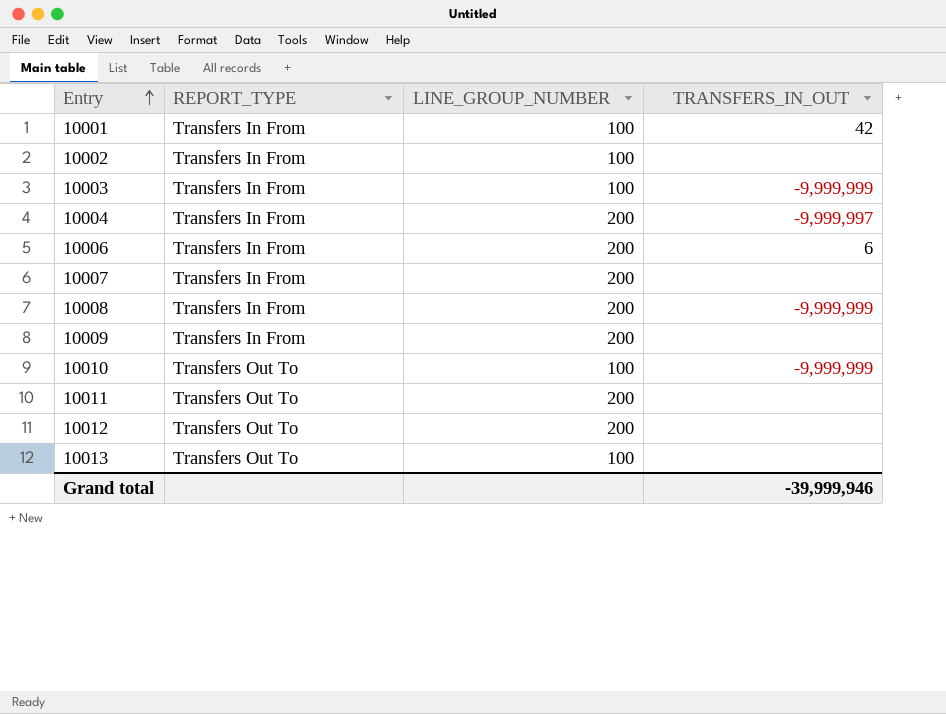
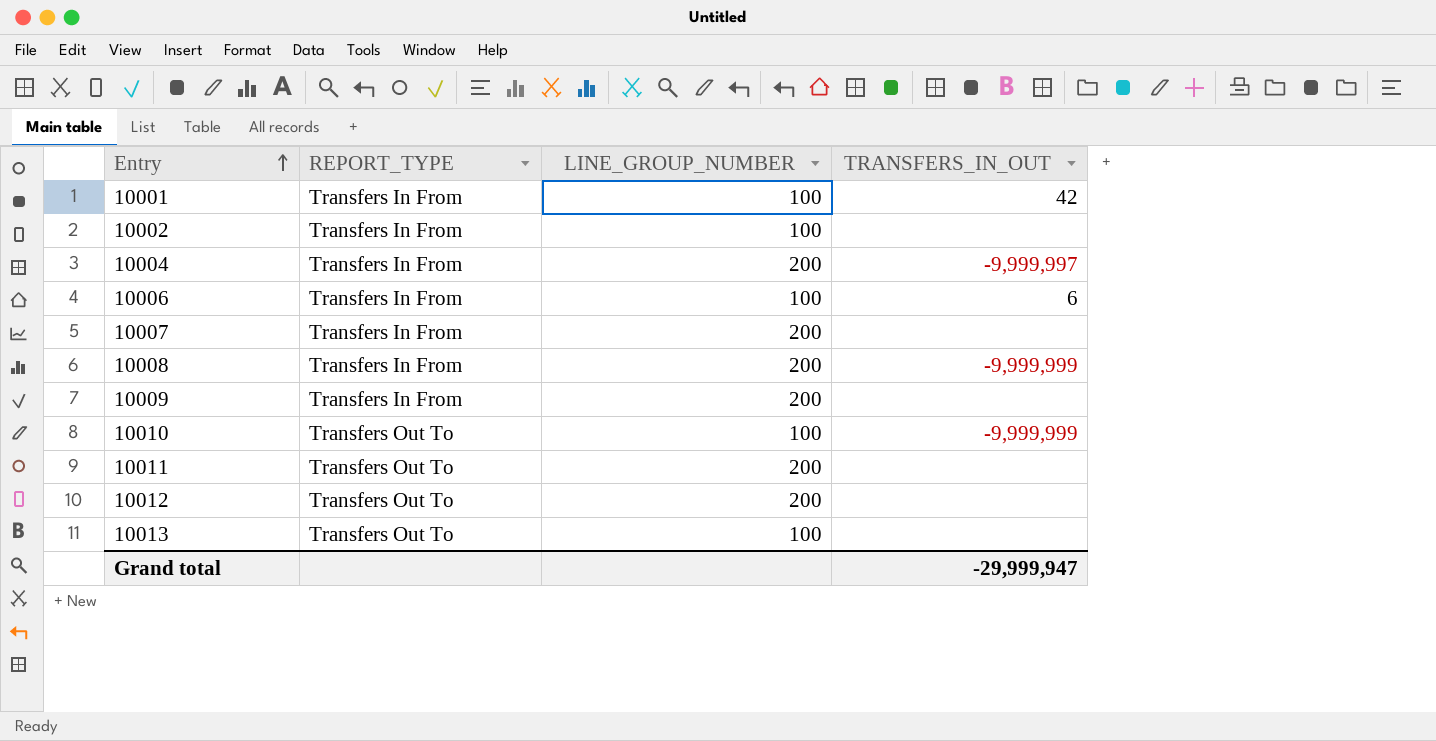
row 10003: Transfers In From | 100 | -9,999,999 -> none
10006 | LINE_GROUP_NUMBER: 200 -> 100
Grand total | TRANSFERS_IN_OUT: -39,999,946 -> -29,999,947

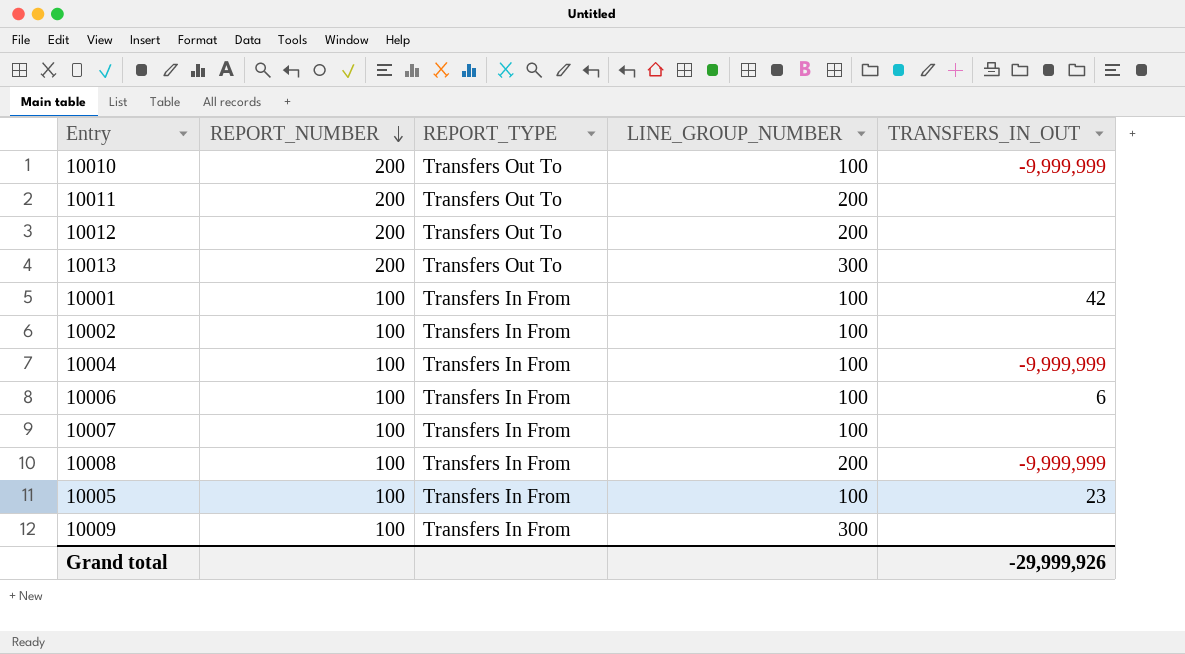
row order: Entry ascending -> REPORT_NUMBER descending
column REPORT_NUMBER | position: none -> 2
10013 | LINE_GROUP_NUMBER: 100 -> 300
10004 | LINE_GROUP_NUMBER: 200 -> 100
10004 | TRANSFERS_IN_OUT: -9,999,997 -> -9,999,999
10007 | LINE_GROUP_NUMBER: 200 -> 100
row 10005: none -> 100 | Transfers In From | 100 | 23
10009 | LINE_GROUP_NUMBER: 200 -> 300
Grand total | TRANSFERS_IN_OUT: -29,999,947 -> -29,999,926

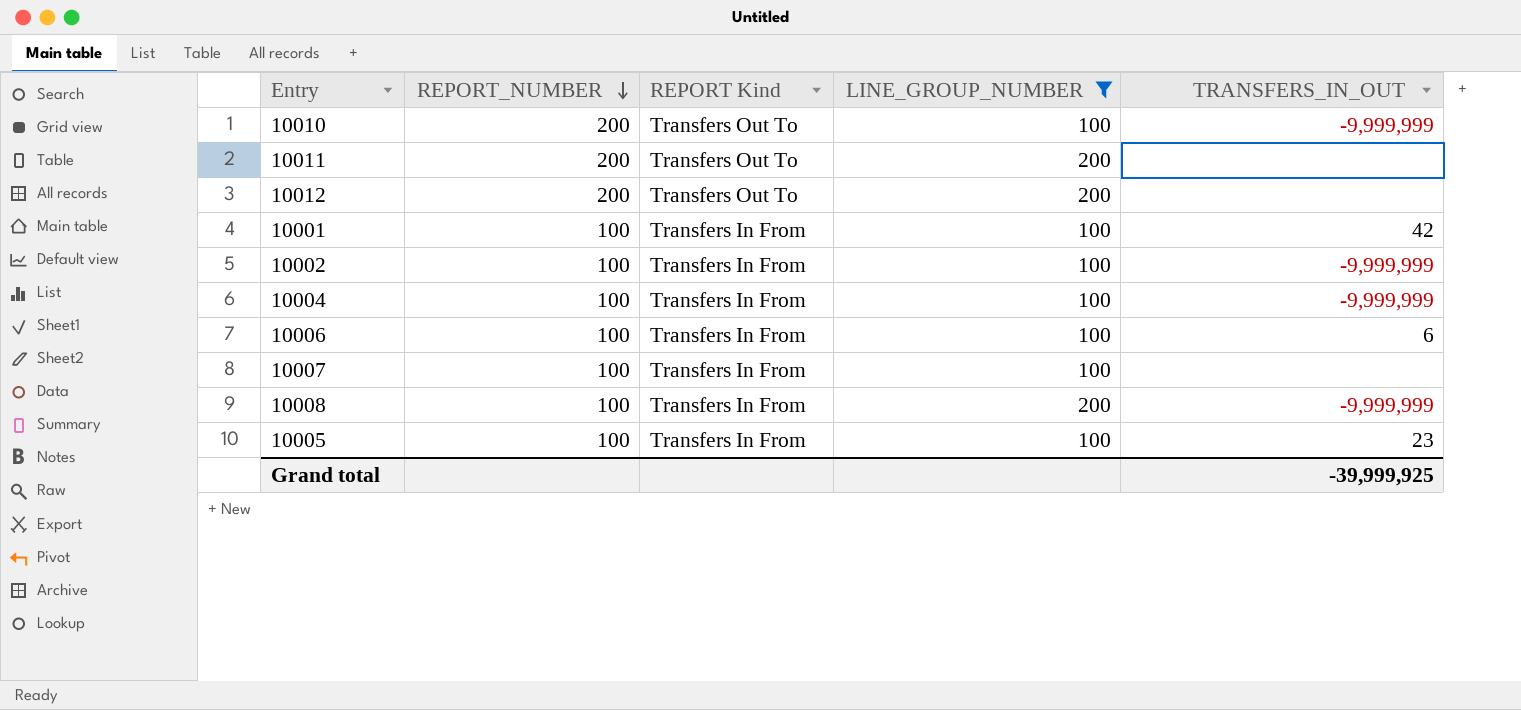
filter: none -> LINE_GROUP_NUMBER != 300
column name: REPORT_TYPE -> REPORT Kind
10002 | TRANSFERS_IN_OUT: none -> -9,999,999
Grand total | TRANSFERS_IN_OUT: -29,999,926 -> -39,999,925

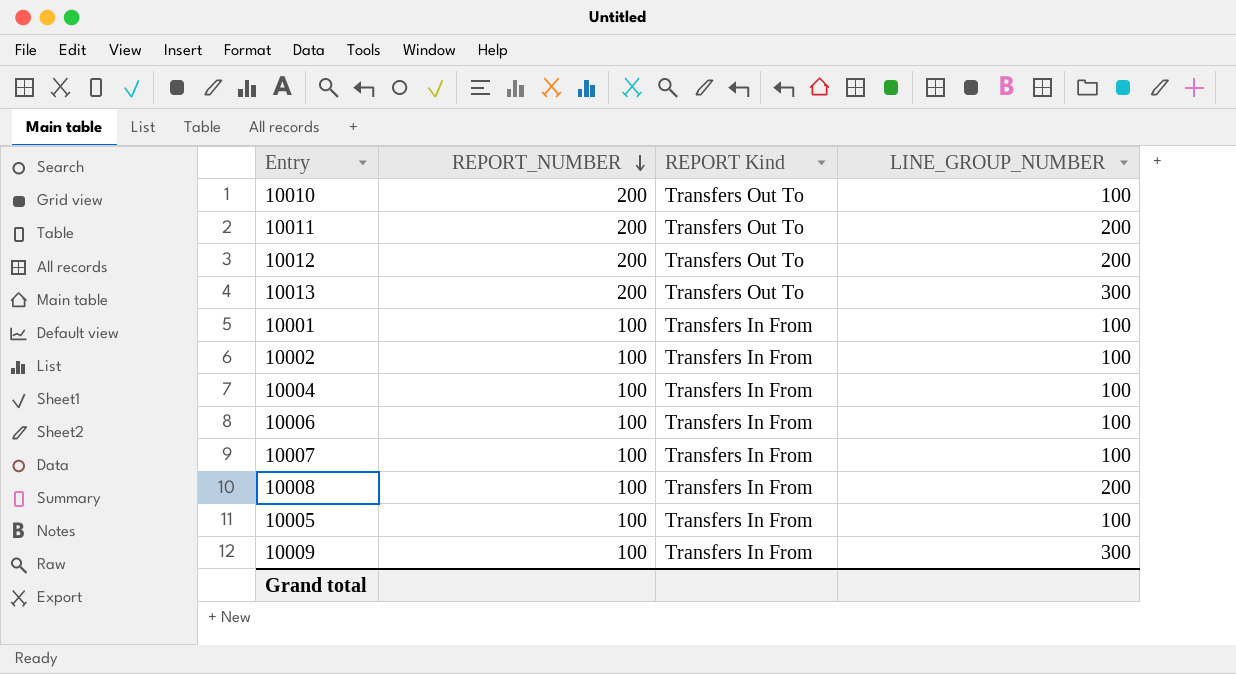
filter: LINE_GROUP_NUMBER != 300 -> none
column TRANSFERS_IN_OUT | position: 5 -> none

